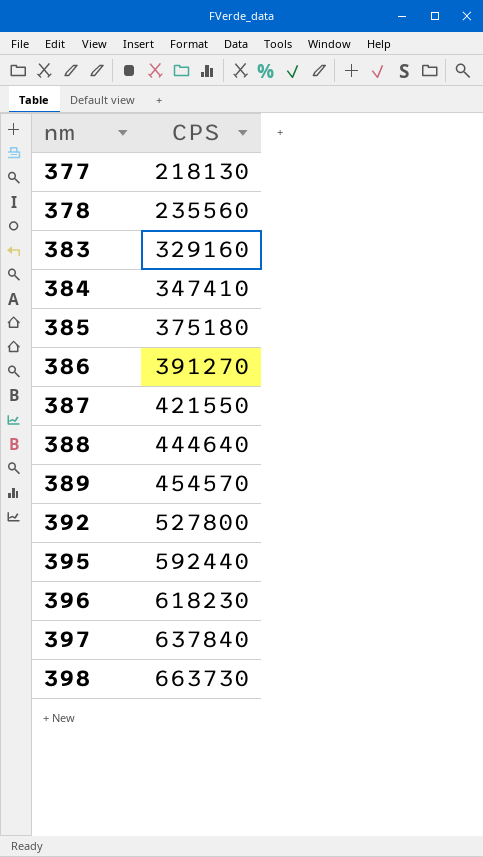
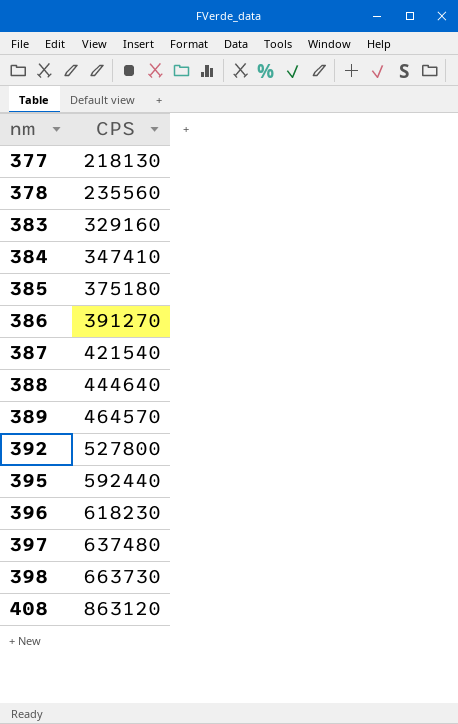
387 | CPS: 421550 -> 421540
389 | CPS: 454570 -> 464570
397 | CPS: 637840 -> 637480
row 408: none -> 863120

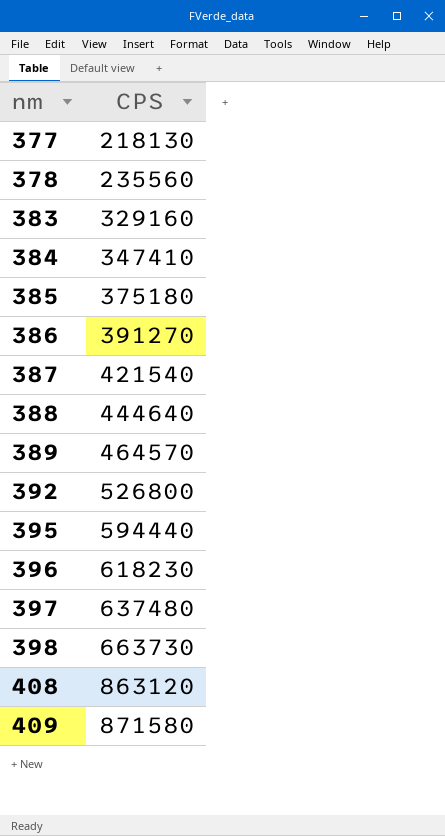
392 | CPS: 527800 -> 526800
395 | CPS: 592440 -> 594440
row 409: none -> 871580

